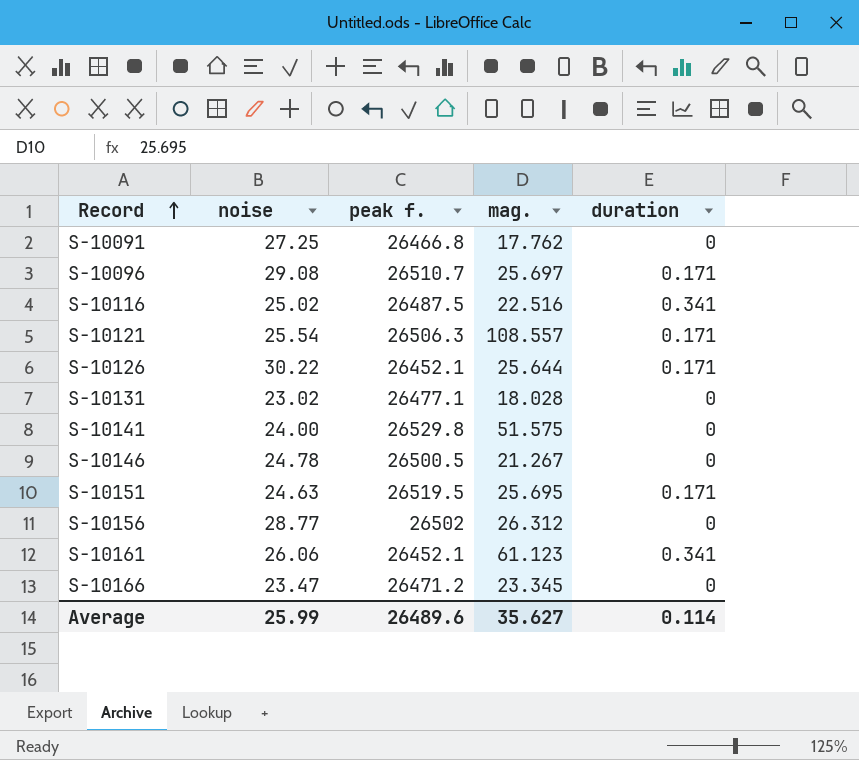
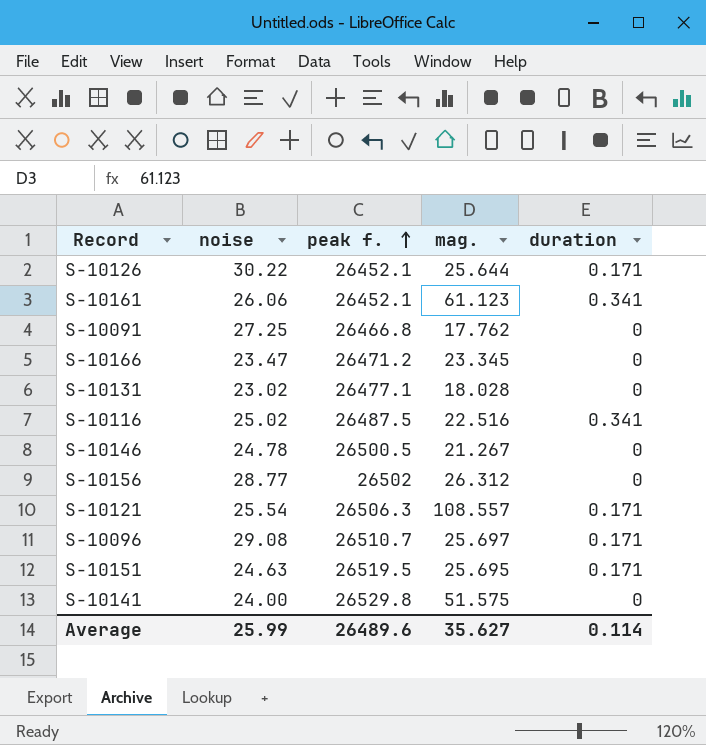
row order: Record ascending -> peak f. ascending

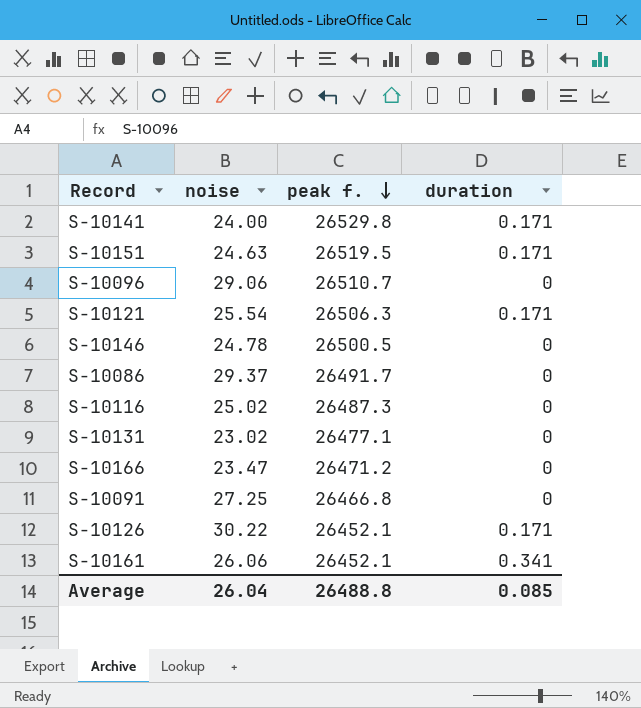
row order: peak f. ascending -> peak f. descending
column mag. | position: 4 -> none
row S-10156: 28.77 | 26502 | 26.312 | 0 -> none
S-10141 | duration: 0 -> 0.171
S-10096 | noise: 29.08 -> 29.06
S-10096 | duration: 0.171 -> 0
row S-10086: none -> 29.37 | 26491.7 | 0
S-10116 | peak f.: 26487.5 -> 26487.3
S-10116 | duration: 0.341 -> 0
Average | noise: 25.99 -> 26.04
Average | peak f.: 26489.6 -> 26488.8
Average | duration: 0.114 -> 0.085

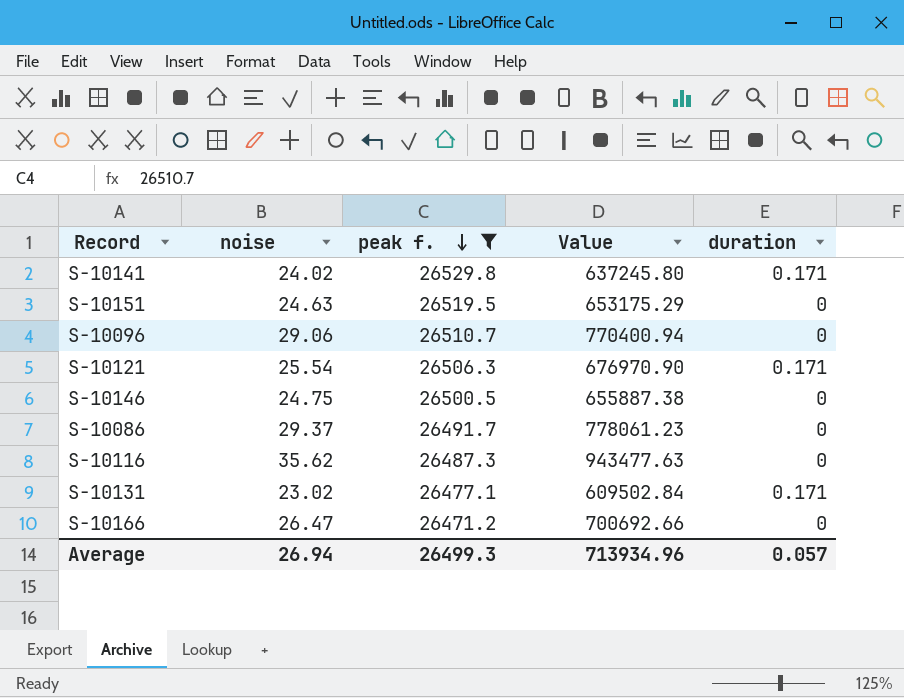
filter: none -> peak f. >= 26471.2
column Value | formula: none -> [noise] * [peak f.]
S-10141 | noise: 24.00 -> 24.02
S-10151 | duration: 0.171 -> 0
S-10146 | noise: 24.78 -> 24.75
S-10116 | noise: 25.02 -> 35.62
S-10131 | duration: 0 -> 0.171
S-10166 | noise: 23.47 -> 26.47
Average | noise: 26.04 -> 26.94
Average | peak f.: 26488.8 -> 26499.3
Average | duration: 0.085 -> 0.057

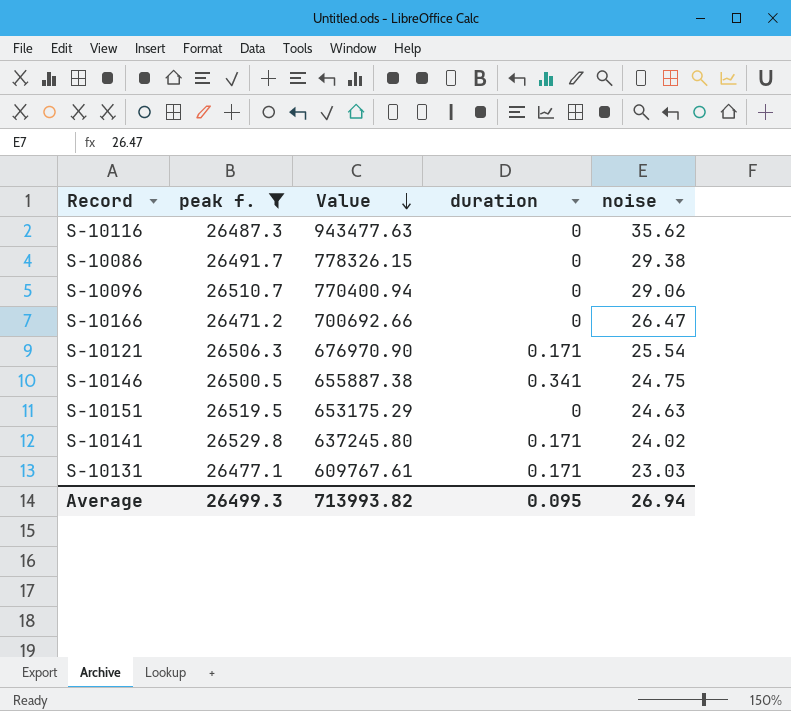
row order: peak f. descending -> Value descending
column noise | position: 2 -> 5
S-10086 | Value: 778061.23 -> 778326.15
S-10086 | noise: 29.37 -> 29.38
S-10146 | duration: 0 -> 0.341
S-10131 | Value: 609502.84 -> 609767.61
S-10131 | noise: 23.02 -> 23.03
Average | Value: 713934.96 -> 713993.82
Average | duration: 0.057 -> 0.095

